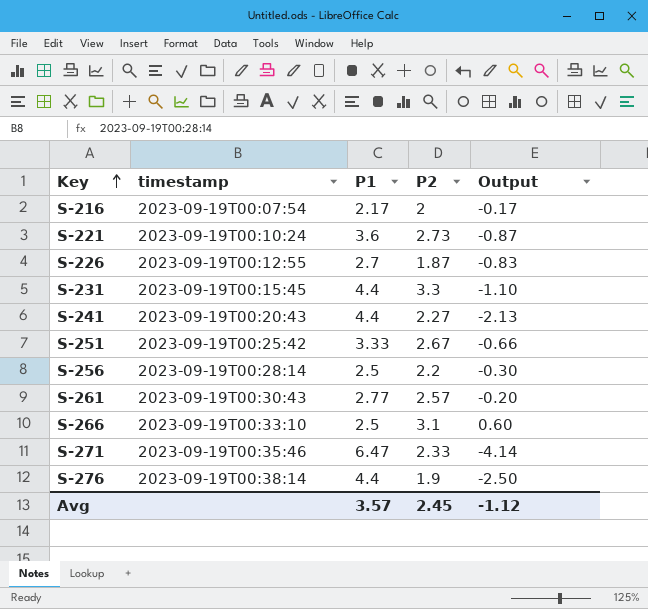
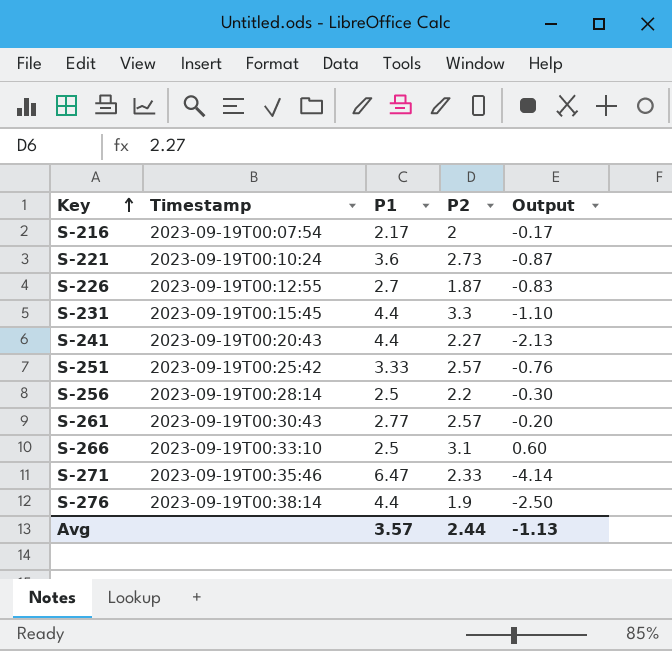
column name: timestamp -> Timestamp
S-251 | P2: 2.67 -> 2.57
S-251 | Output: -0.66 -> -0.76
Avg | P2: 2.45 -> 2.44
Avg | Output: -1.12 -> -1.13

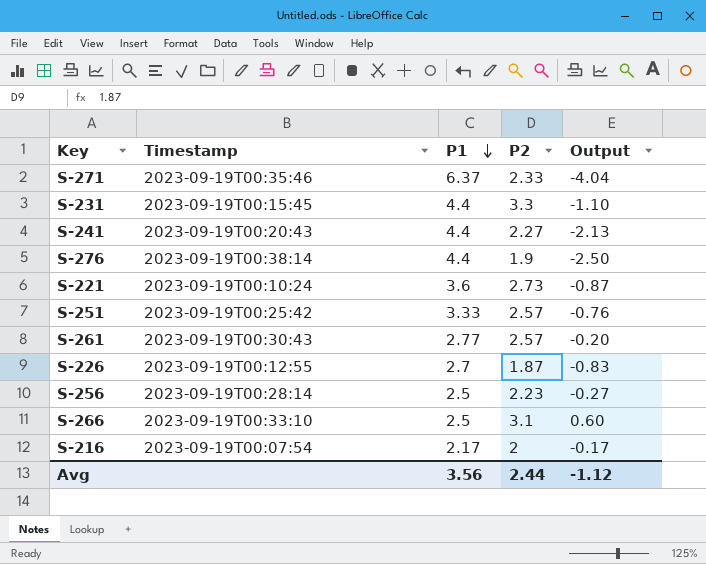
row order: Key ascending -> P1 descending
S-271 | P1: 6.47 -> 6.37
S-271 | Output: -4.14 -> -4.04
S-256 | P2: 2.2 -> 2.23
S-256 | Output: -0.30 -> -0.27
Avg | P1: 3.57 -> 3.56
Avg | Output: -1.13 -> -1.12

